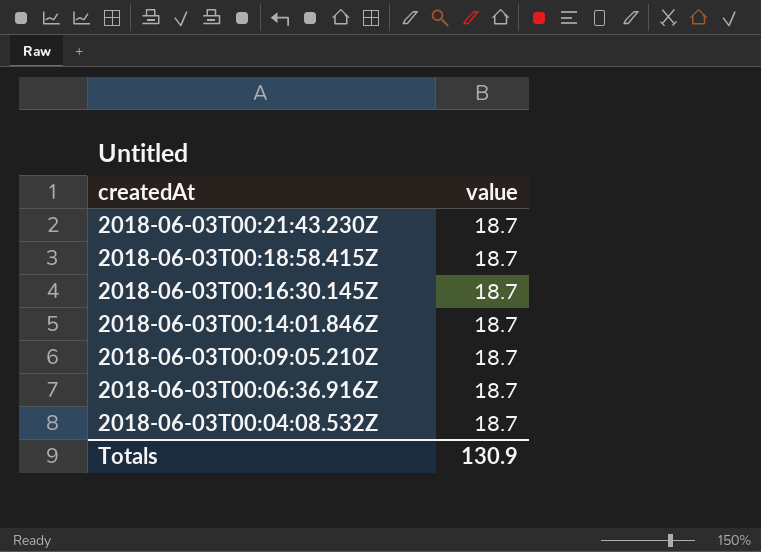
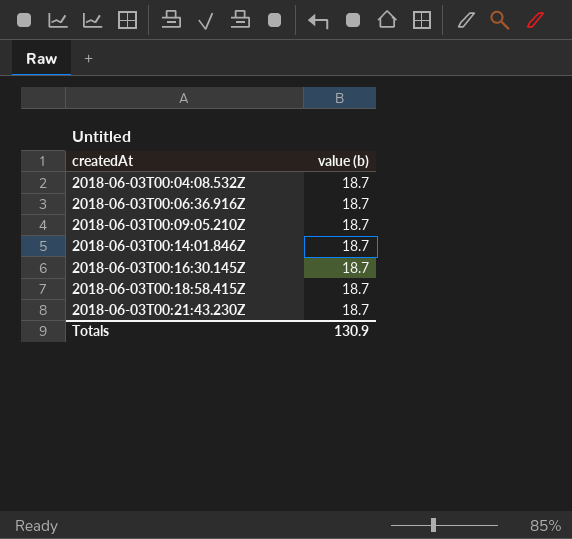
row order: createdAt descending -> createdAt ascending
column name: value -> value (b)

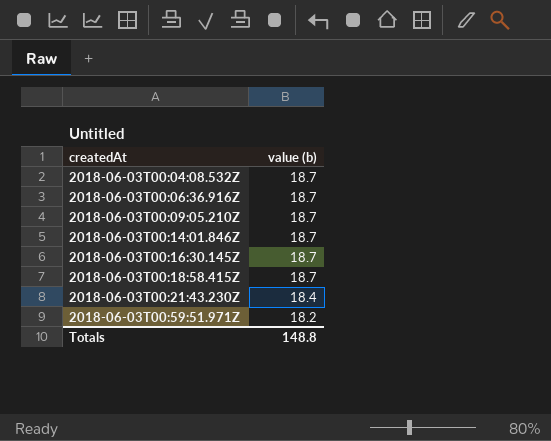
2018-06-03T00:21:43.230Z | value (b): 18.7 -> 18.4
row 2018-06-03T00:59:51.971Z: none -> 18.2
Totals | value (b): 130.9 -> 148.8

